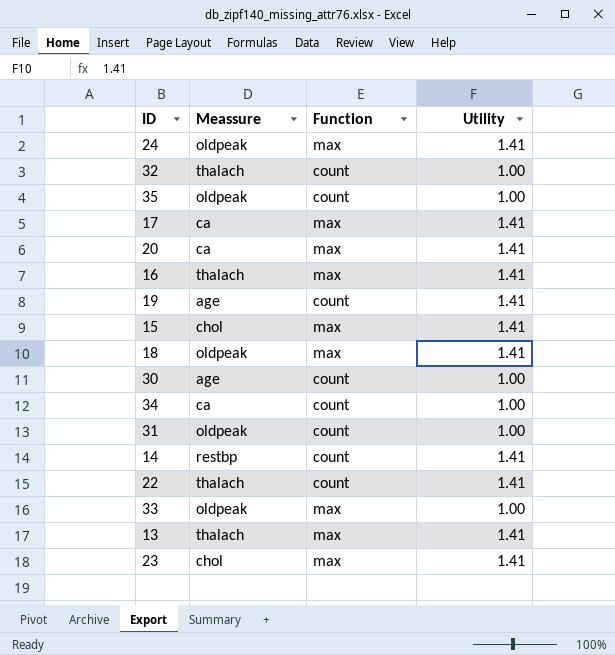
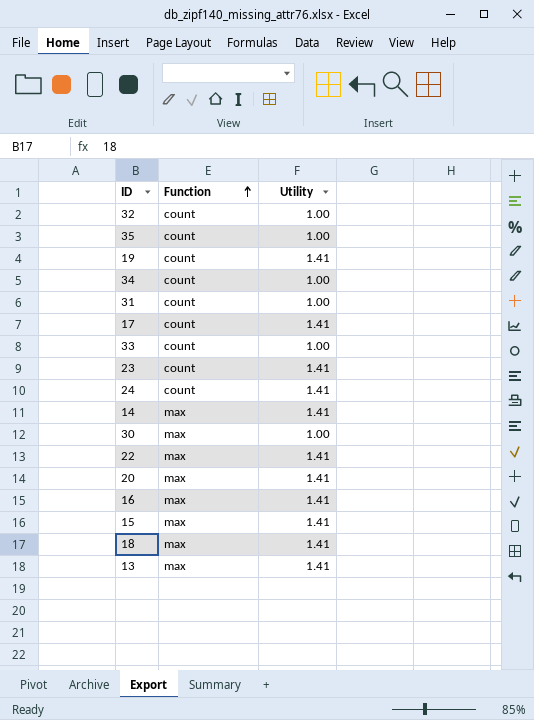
row order: none -> Function ascending
column Meassure | position: 2 -> none
17 | Function: max -> count
33 | Function: max -> count
23 | Function: max -> count
24 | Function: max -> count
14 | Function: count -> max
30 | Function: count -> max
22 | Function: count -> max

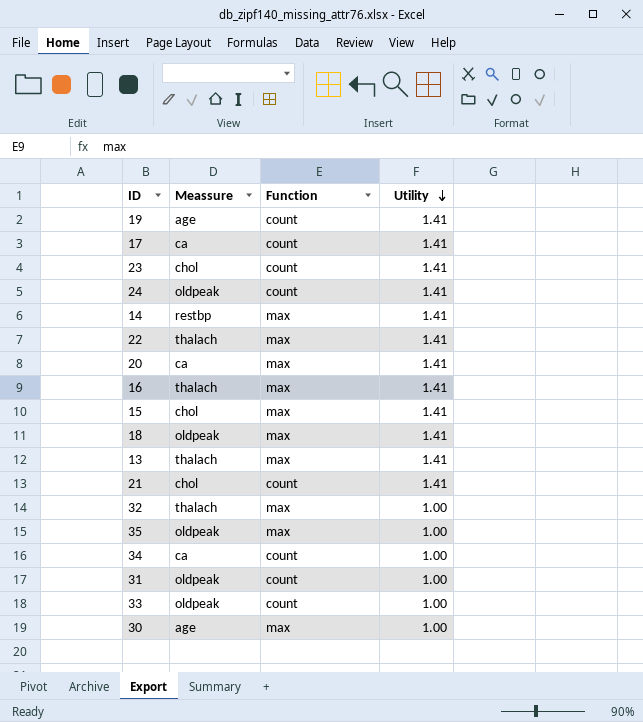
row order: Function ascending -> Utility descending
column Meassure | position: none -> 2
row 21: none -> chol | count | 1.41
32 | Function: count -> max
35 | Function: count -> max

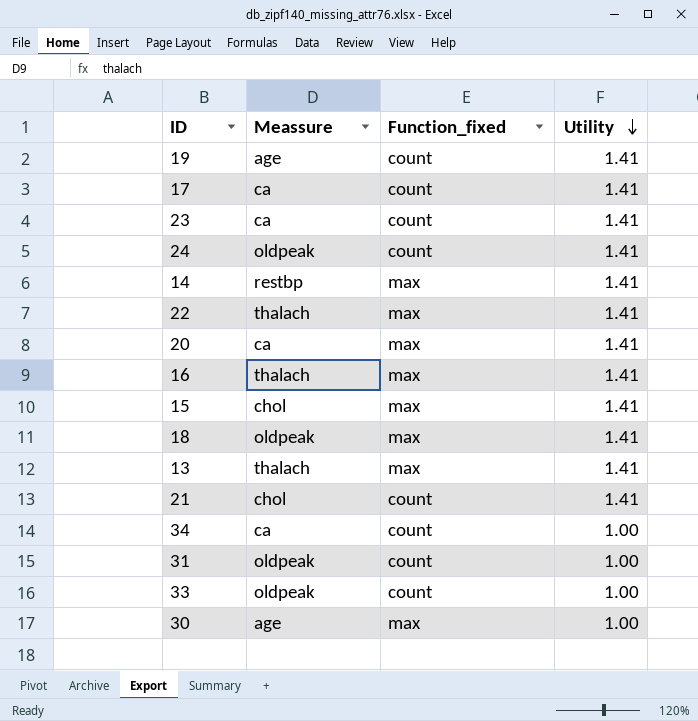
column name: Function -> Function_fixed
row 32: thalach | max | 1.00 -> none
row 35: oldpeak | max | 1.00 -> none
23 | Meassure: chol -> ca

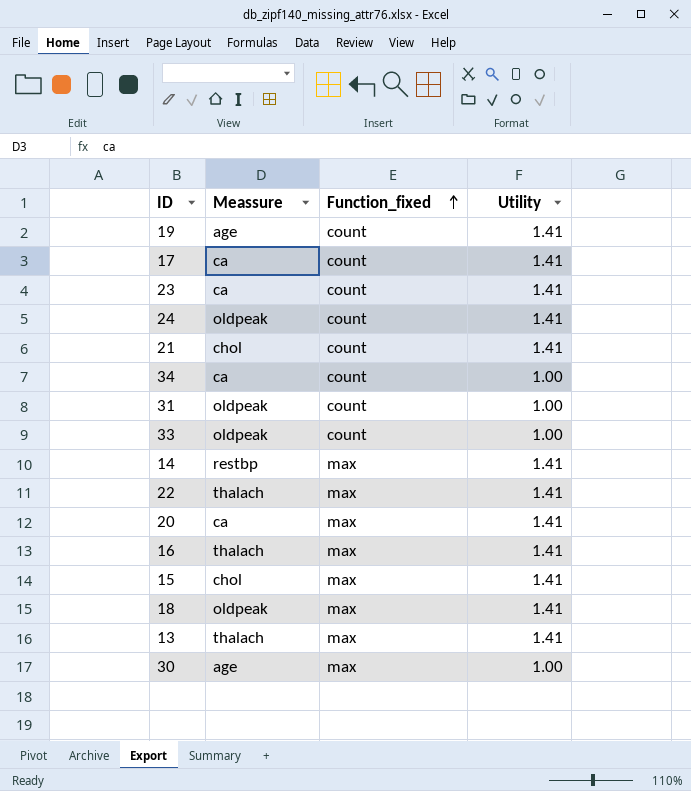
row order: Utility descending -> Function_fixed ascending

